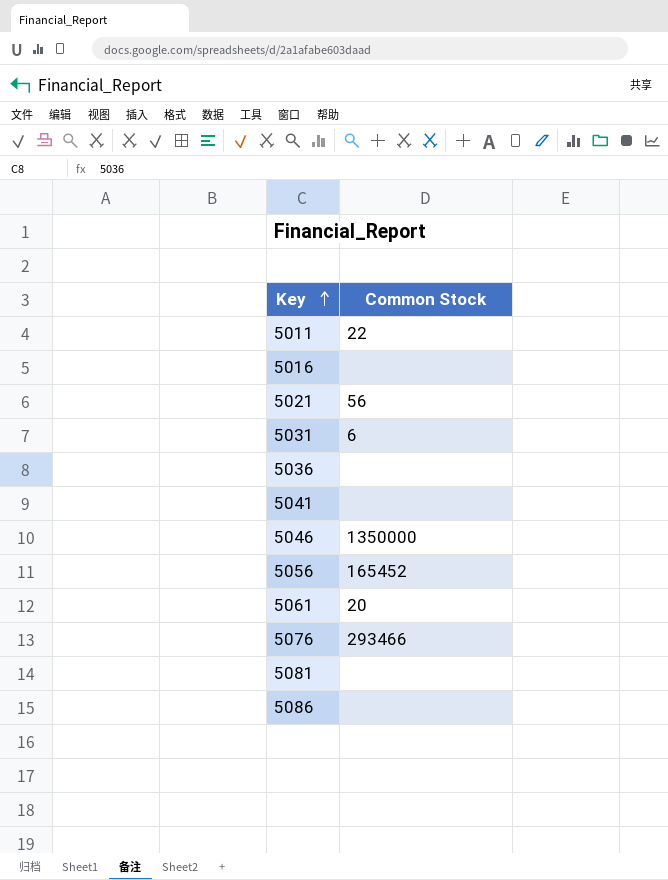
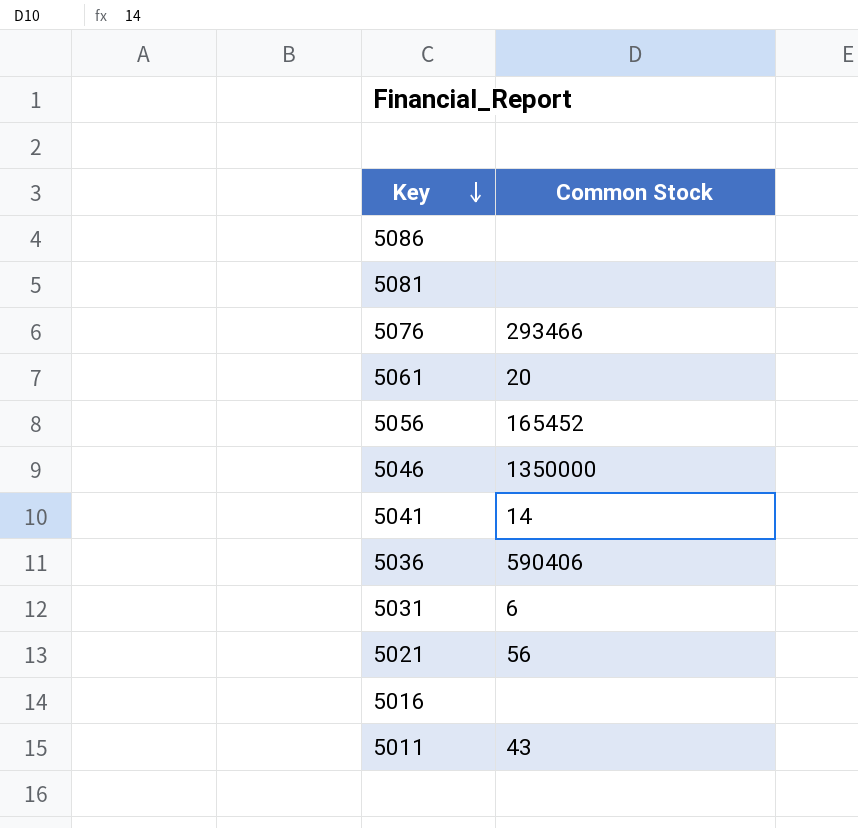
row order: Key ascending -> Key descending
5041 | Common Stock: none -> 14
5036 | Common Stock: none -> 590406
5011 | Common Stock: 22 -> 43

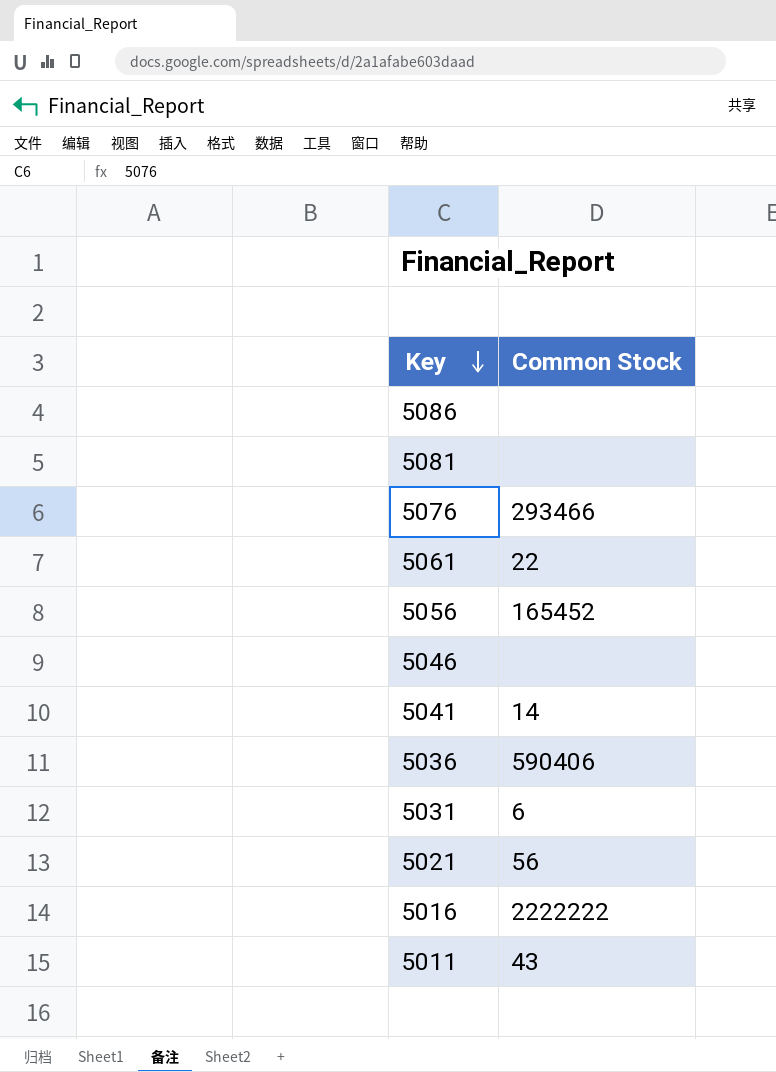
5061 | Common Stock: 20 -> 22
5046 | Common Stock: 1350000 -> none
5016 | Common Stock: none -> 2222222

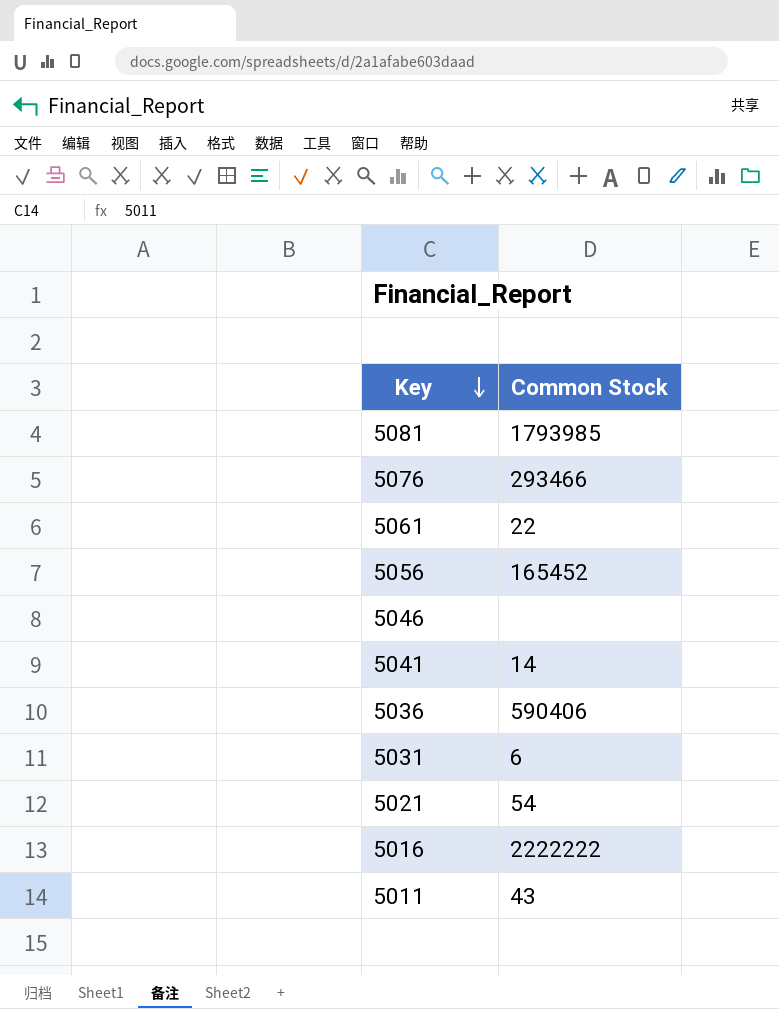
row 5086: none -> none
5081 | Common Stock: none -> 1793985
5021 | Common Stock: 56 -> 54

